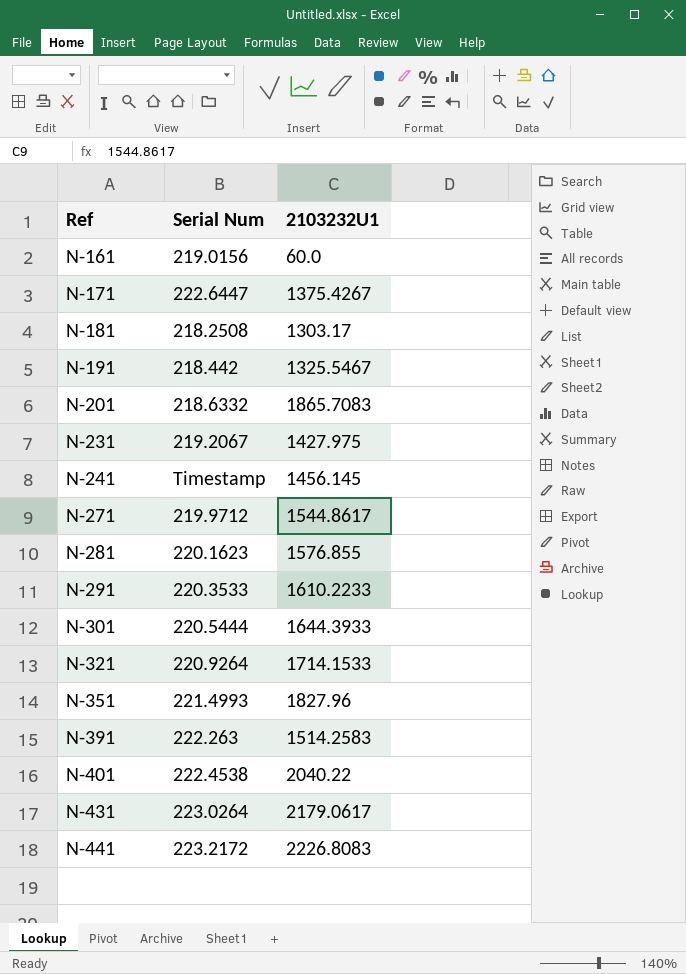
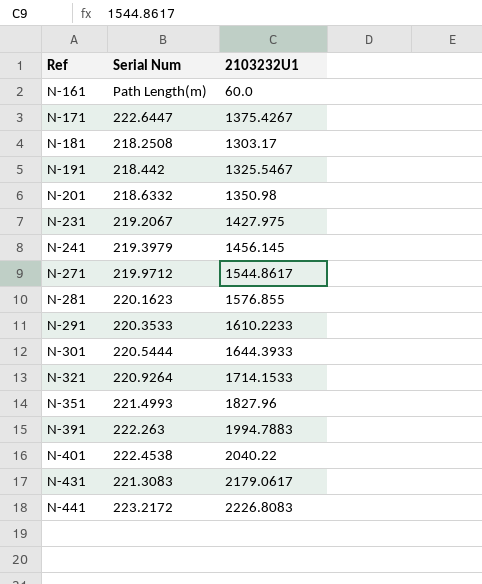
N-161 | Serial Num: 219.0156 -> Path Length(m)
N-201 | 2103232U1: 1865.7083 -> 1350.98
N-241 | Serial Num: Timestamp -> 219.3979
N-391 | 2103232U1: 1514.2583 -> 1994.7883
N-431 | Serial Num: 223.0264 -> 221.3083

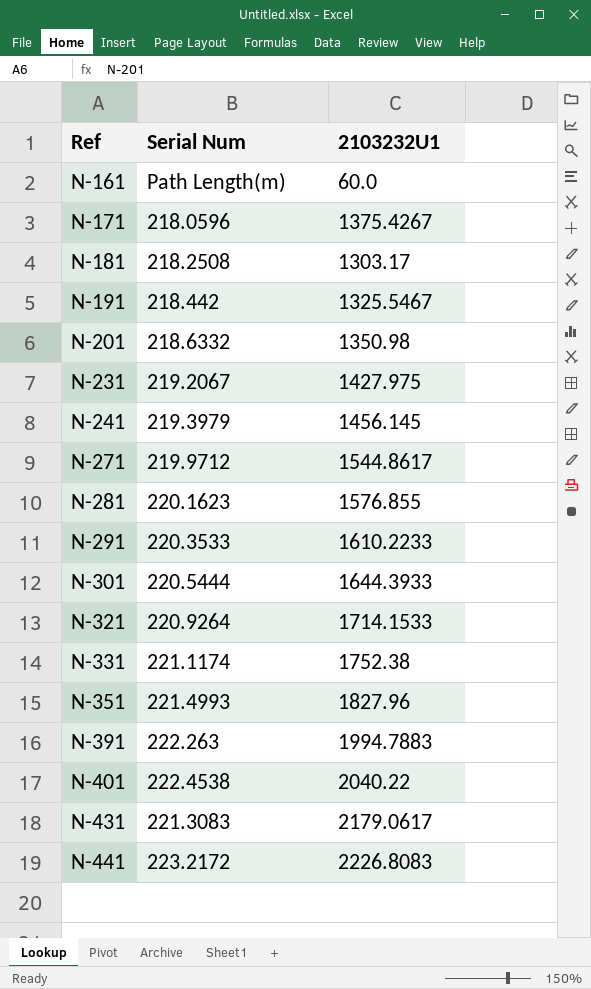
N-171 | Serial Num: 222.6447 -> 218.0596
row N-331: none -> 221.1174 | 1752.38

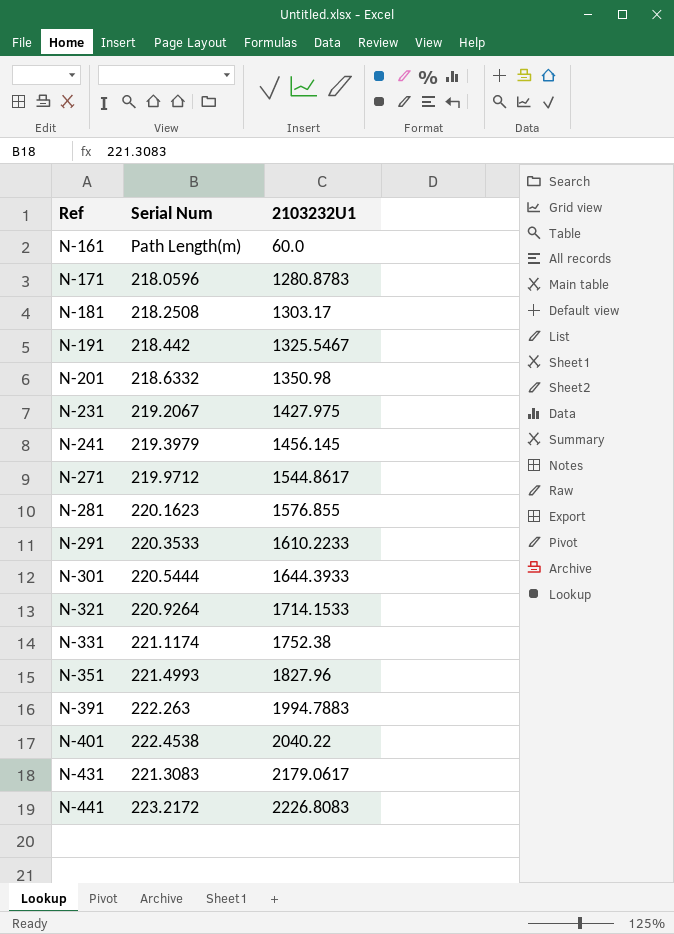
N-171 | 2103232U1: 1375.4267 -> 1280.8783

